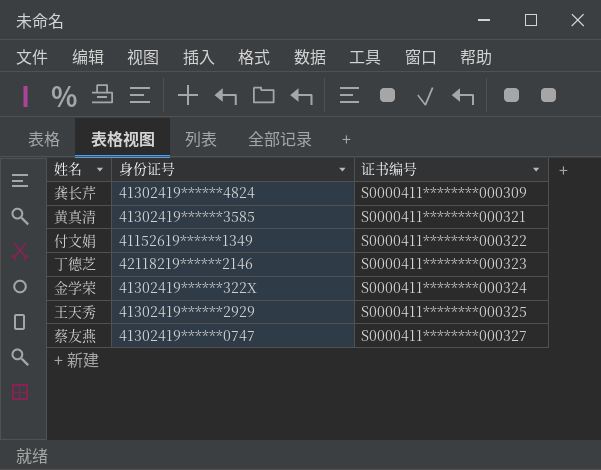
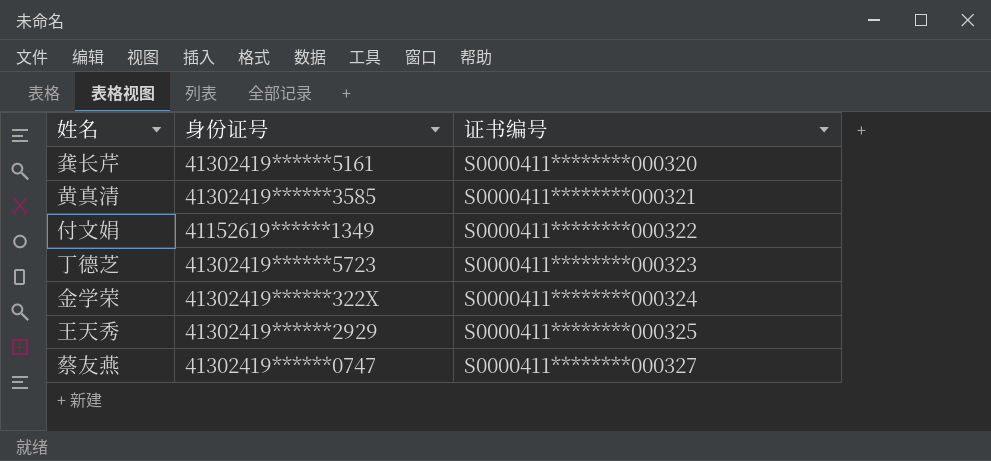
龚长芹 | 身份证号: 41302419******4824 -> 41302419******5161
龚长芹 | 证书编号: S0000411********000309 -> S0000411********000320
丁德芝 | 身份证号: 42118219******2146 -> 41302419******5723

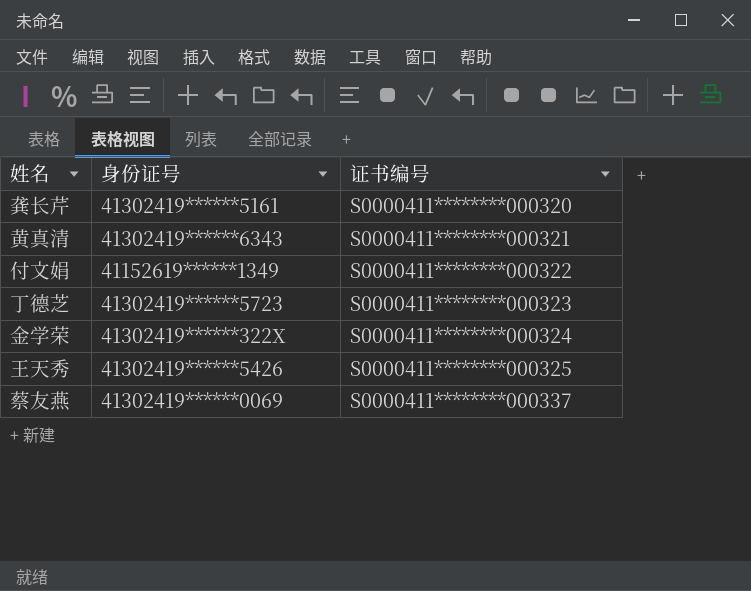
黄真清 | 身份证号: 41302419******3585 -> 41302419******6343
王天秀 | 身份证号: 41302419******2929 -> 41302419******5426
蔡友燕 | 身份证号: 41302419******0747 -> 41302419******0069
蔡友燕 | 证书编号: S0000411********000327 -> S0000411********000337

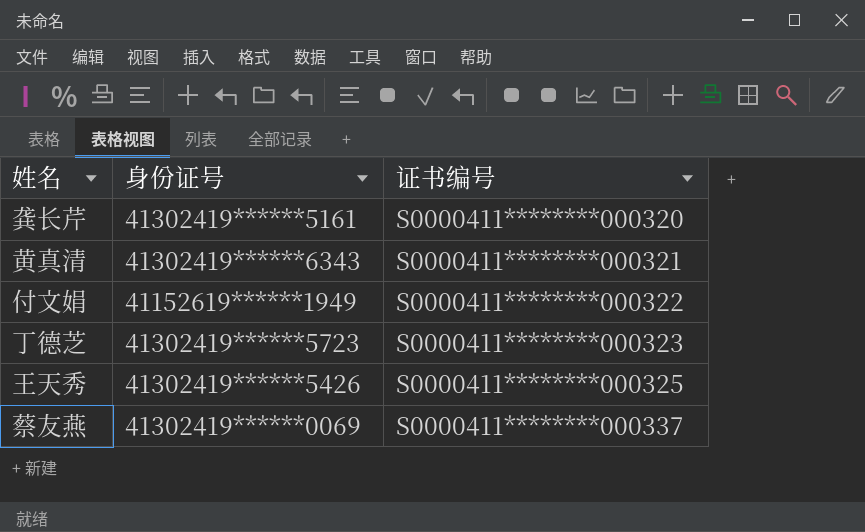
row 金学荣: 41302419******322X | S0000411********000324 -> none
付文娟 | 身份证号: 41152619******1349 -> 41152619******1949

